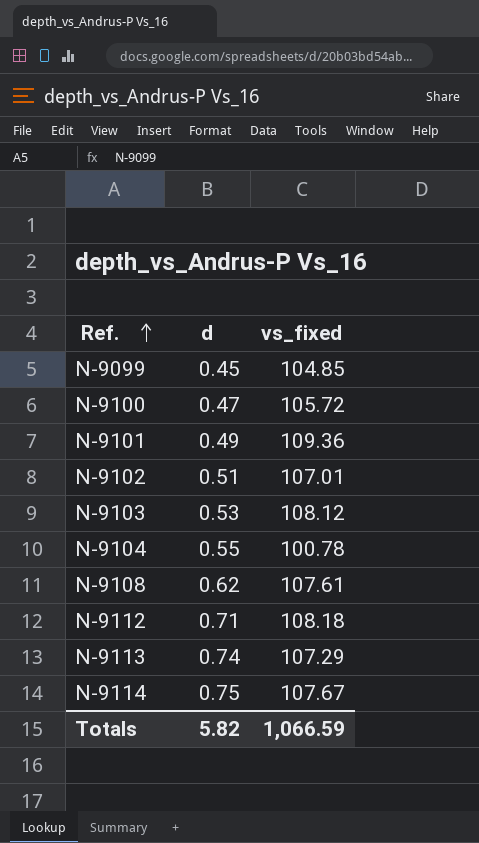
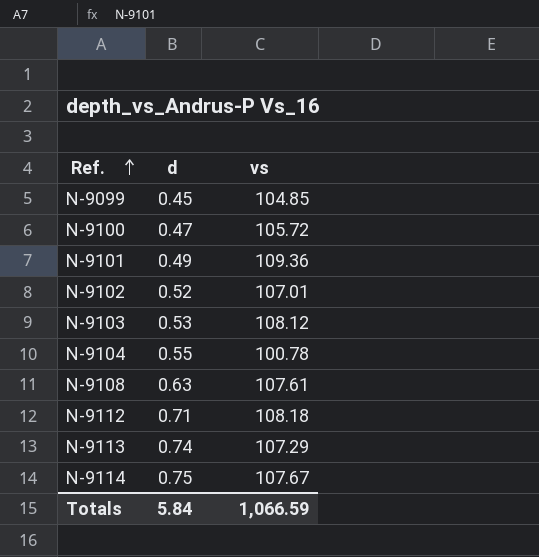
column name: vs_fixed -> vs
N-9102 | d: 0.51 -> 0.52
N-9108 | d: 0.62 -> 0.63
Totals | d: 5.82 -> 5.84

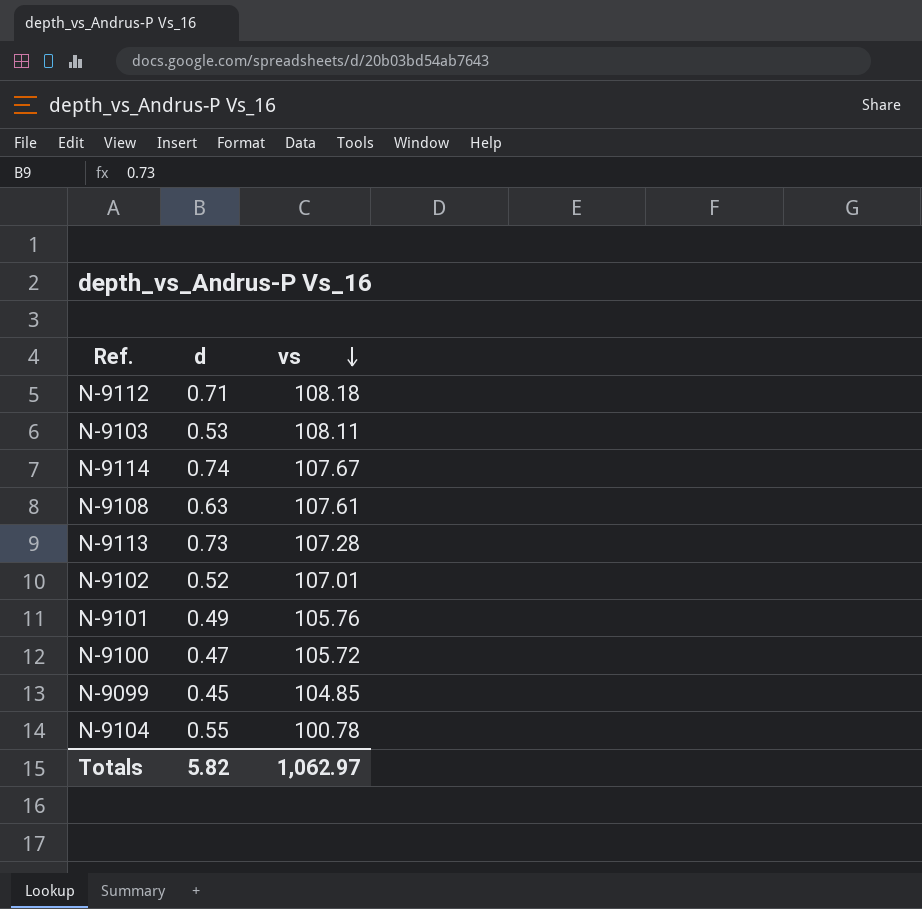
row order: Ref. ascending -> vs descending
N-9103 | vs: 108.12 -> 108.11
N-9114 | d: 0.75 -> 0.74
N-9113 | d: 0.74 -> 0.73
N-9113 | vs: 107.29 -> 107.28
N-9101 | vs: 109.36 -> 105.76
Totals | d: 5.84 -> 5.82
Totals | vs: 1,066.59 -> 1,062.97

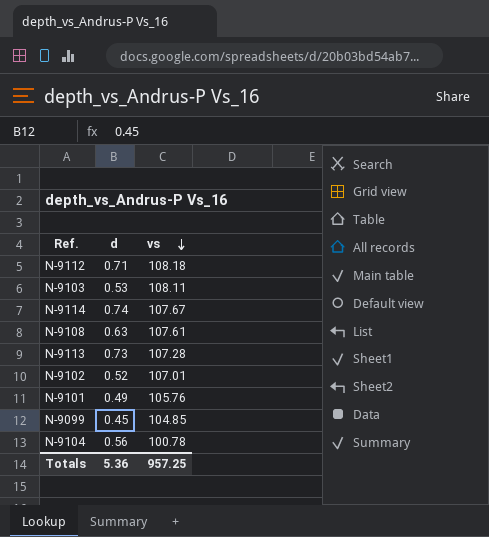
row N-9100: 0.47 | 105.72 -> none
N-9104 | d: 0.55 -> 0.56
Totals | d: 5.82 -> 5.36
Totals | vs: 1,062.97 -> 957.25

